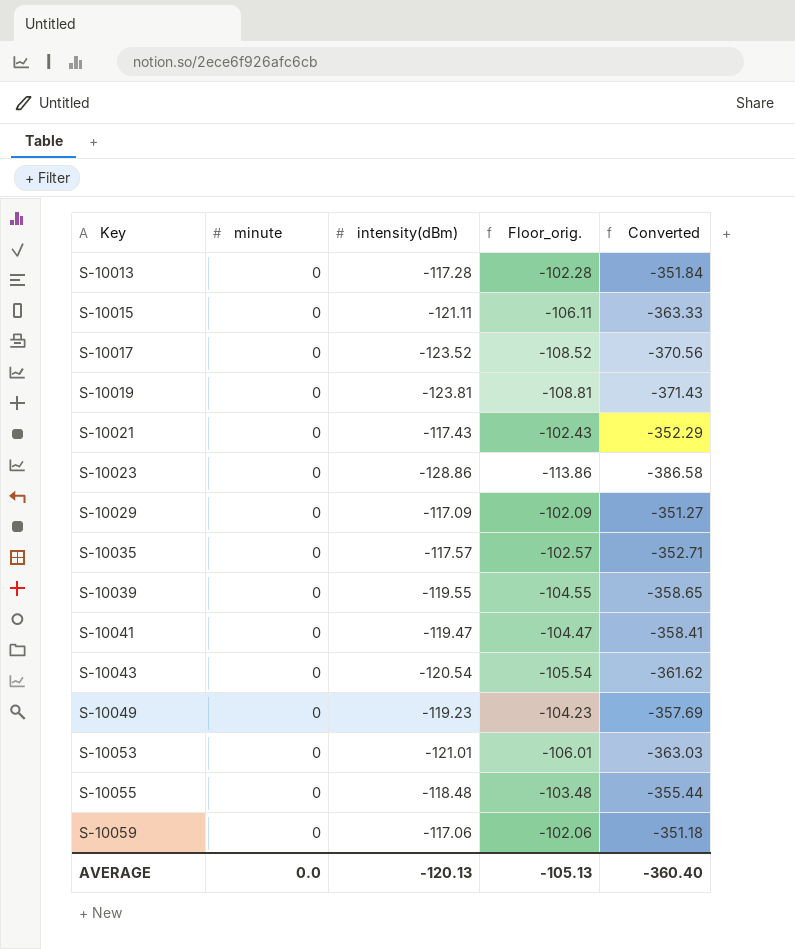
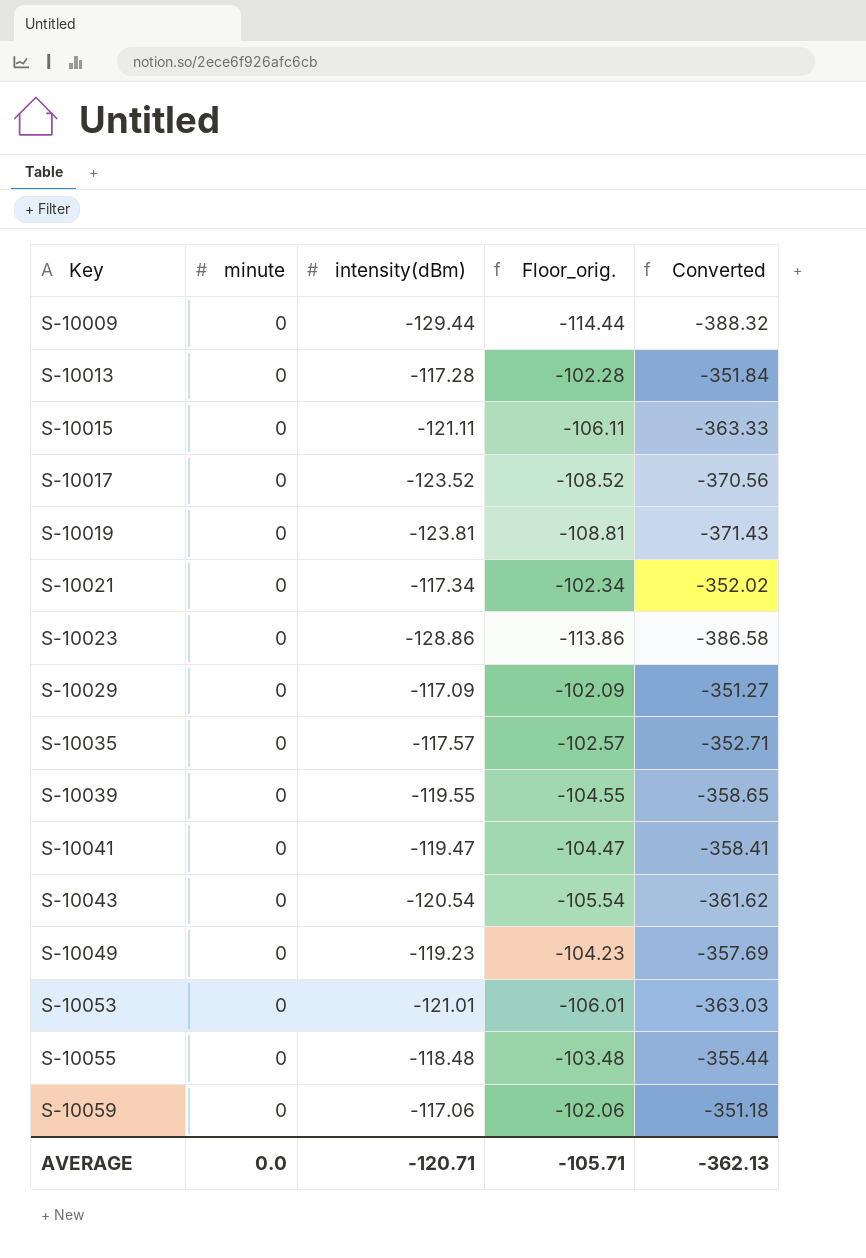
row S-10009: none -> 0 | -129.44 | -114.44 | -388.32
S-10021 | intensity(dBm): -117.43 -> -117.34
S-10021 | Floor_orig.: -102.43 -> -102.34
S-10021 | Converted: -352.29 -> -352.02
AVERAGE | intensity(dBm): -120.13 -> -120.71
AVERAGE | Floor_orig.: -105.13 -> -105.71
AVERAGE | Converted: -360.40 -> -362.13

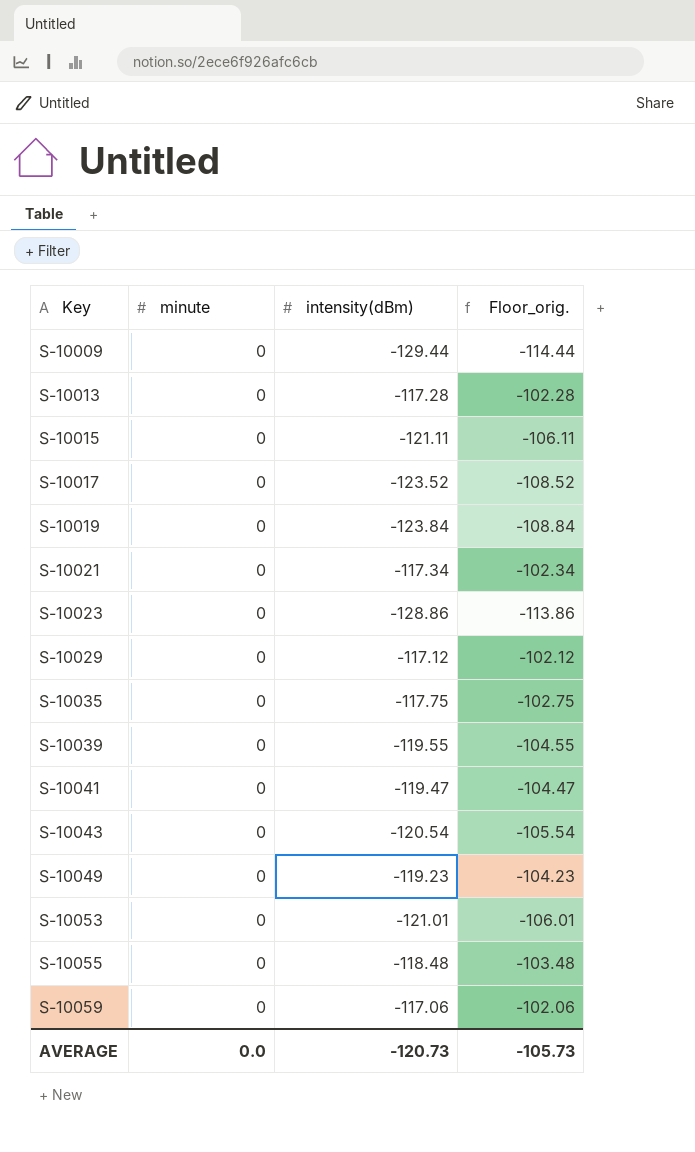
column Converted | formula: [intensity(dBm)] * 3 -> none
S-10019 | intensity(dBm): -123.81 -> -123.84
S-10019 | Floor_orig.: -108.81 -> -108.84
S-10029 | intensity(dBm): -117.09 -> -117.12
S-10029 | Floor_orig.: -102.09 -> -102.12
S-10035 | intensity(dBm): -117.57 -> -117.75
S-10035 | Floor_orig.: -102.57 -> -102.75
AVERAGE | intensity(dBm): -120.71 -> -120.73
AVERAGE | Floor_orig.: -105.71 -> -105.73

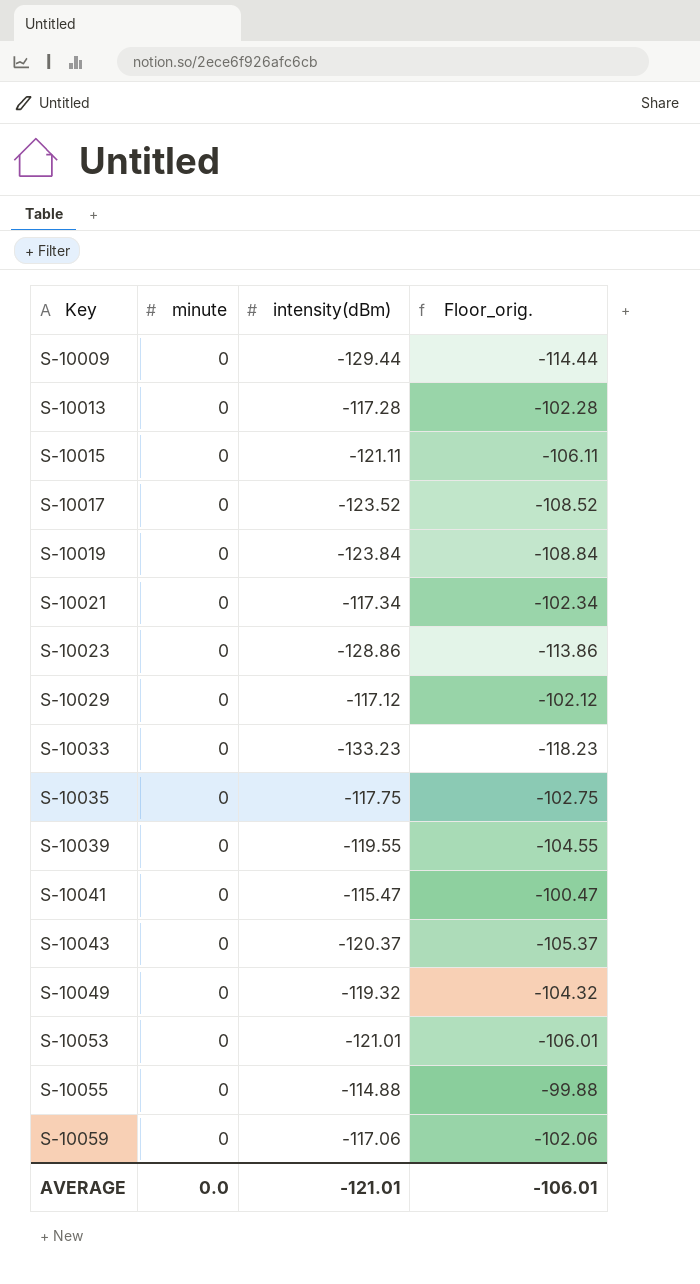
row S-10033: none -> 0 | -133.23 | -118.23
S-10041 | intensity(dBm): -119.47 -> -115.47
S-10041 | Floor_orig.: -104.47 -> -100.47
S-10043 | intensity(dBm): -120.54 -> -120.37
S-10043 | Floor_orig.: -105.54 -> -105.37
S-10049 | intensity(dBm): -119.23 -> -119.32
S-10049 | Floor_orig.: -104.23 -> -104.32
S-10055 | intensity(dBm): -118.48 -> -114.88
S-10055 | Floor_orig.: -103.48 -> -99.88
AVERAGE | intensity(dBm): -120.73 -> -121.01
AVERAGE | Floor_orig.: -105.73 -> -106.01

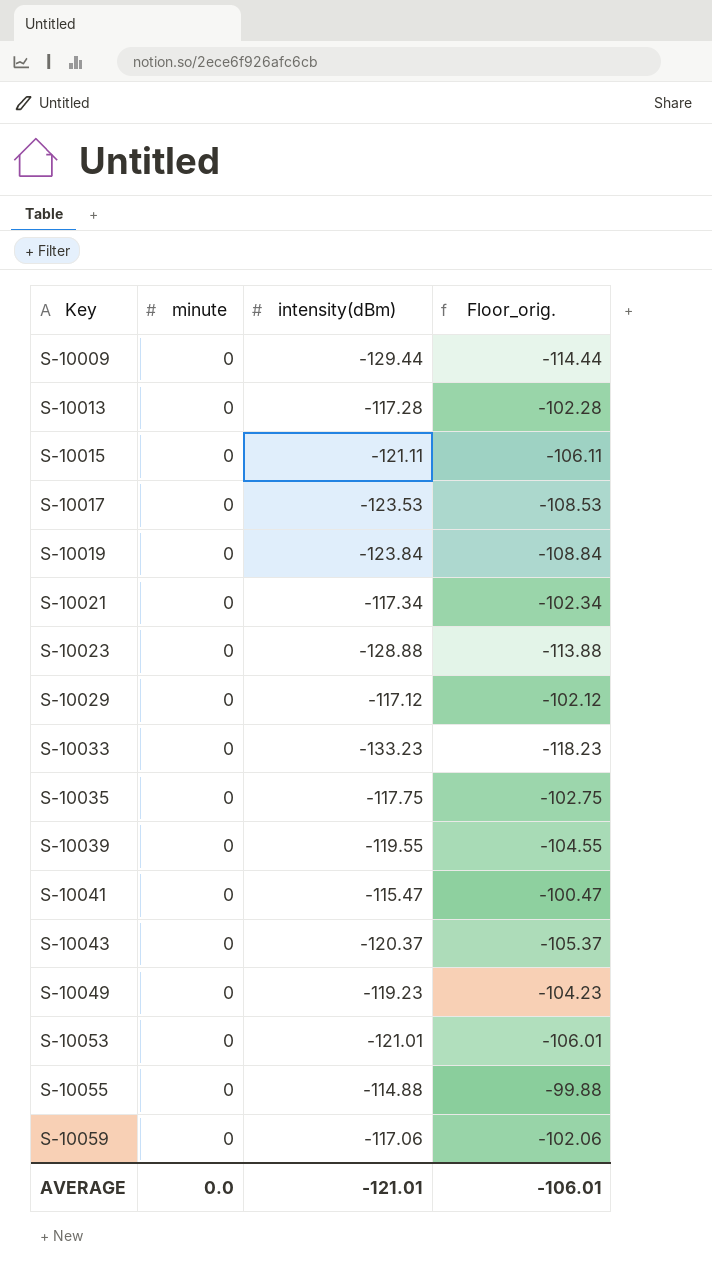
S-10017 | intensity(dBm): -123.52 -> -123.53
S-10017 | Floor_orig.: -108.52 -> -108.53
S-10023 | intensity(dBm): -128.86 -> -128.88
S-10023 | Floor_orig.: -113.86 -> -113.88
S-10049 | intensity(dBm): -119.32 -> -119.23
S-10049 | Floor_orig.: -104.32 -> -104.23

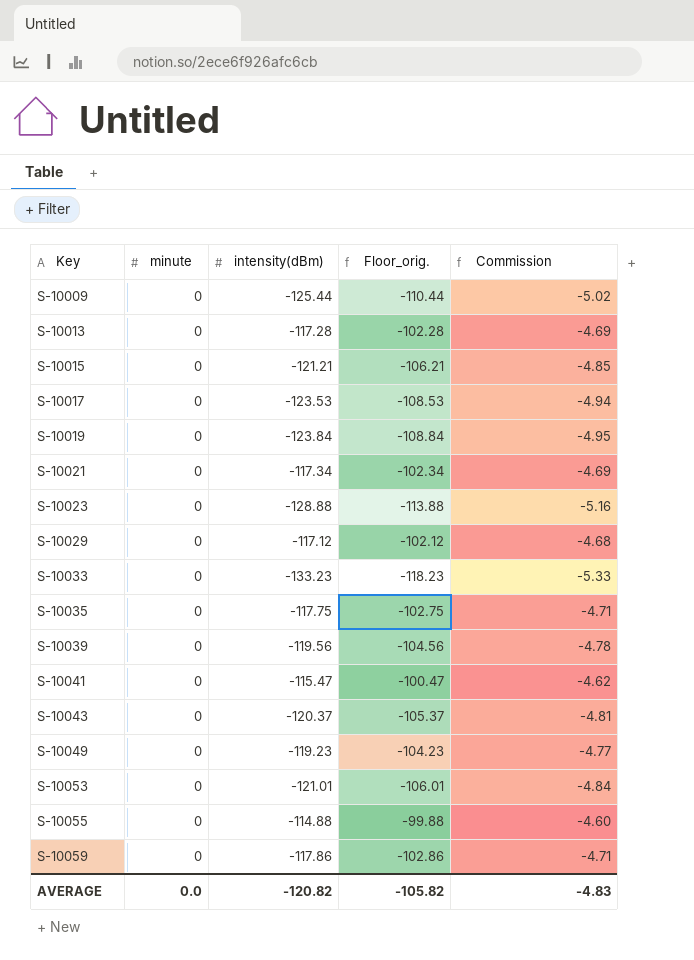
column Commission | formula: none -> [intensity(dBm)] * 0.04
S-10009 | intensity(dBm): -129.44 -> -125.44
S-10009 | Floor_orig.: -114.44 -> -110.44
S-10015 | intensity(dBm): -121.11 -> -121.21
S-10015 | Floor_orig.: -106.11 -> -106.21
S-10039 | intensity(dBm): -119.55 -> -119.56
S-10039 | Floor_orig.: -104.55 -> -104.56
S-10059 | intensity(dBm): -117.06 -> -117.86
S-10059 | Floor_orig.: -102.06 -> -102.86
AVERAGE | intensity(dBm): -121.01 -> -120.82
AVERAGE | Floor_orig.: -106.01 -> -105.82

